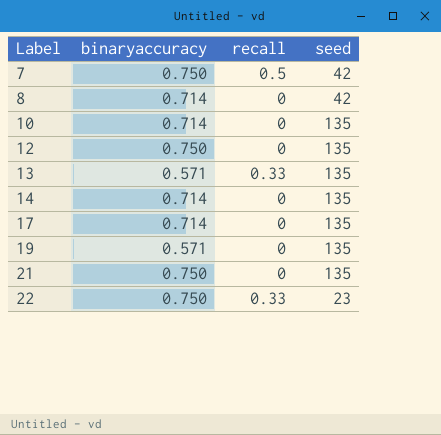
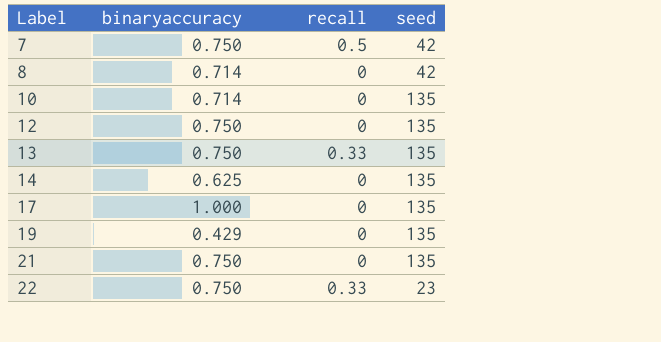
13 | binaryaccuracy: 0.571 -> 0.750
14 | binaryaccuracy: 0.714 -> 0.625
17 | binaryaccuracy: 0.714 -> 1.000
19 | binaryaccuracy: 0.571 -> 0.429

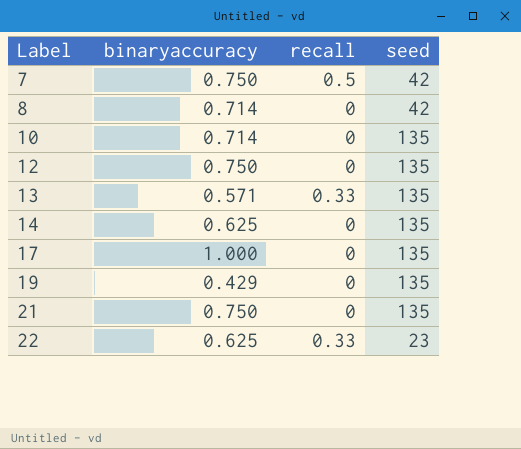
13 | binaryaccuracy: 0.750 -> 0.571
22 | binaryaccuracy: 0.750 -> 0.625

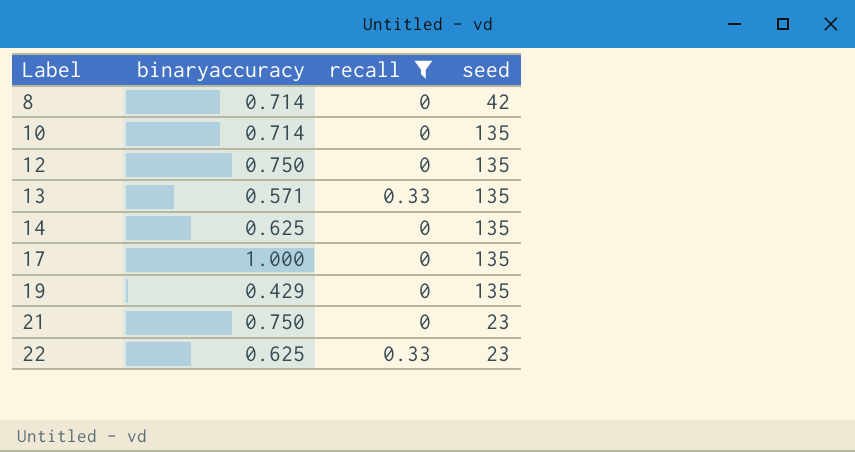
filter: none -> recall != 0.5
21 | seed: 135 -> 23

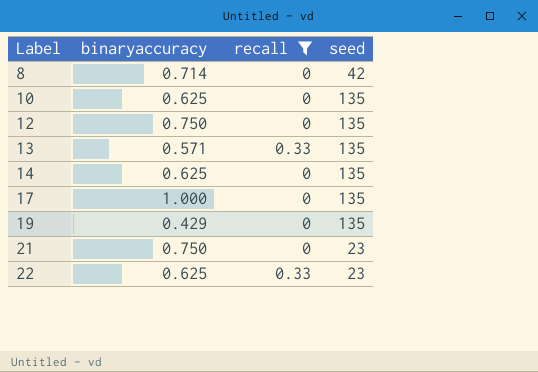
10 | binaryaccuracy: 0.714 -> 0.625

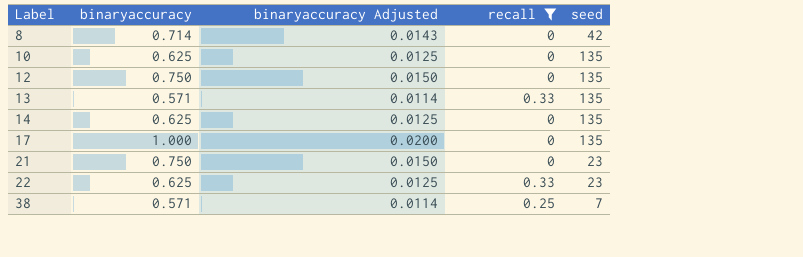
column binaryaccuracy Adjusted | formula: none -> [binaryaccuracy] * 0.02
row 19: 0.429 | 0 | 135 -> none
row 38: none -> 0.571 | 0.0114 | 0.25 | 7

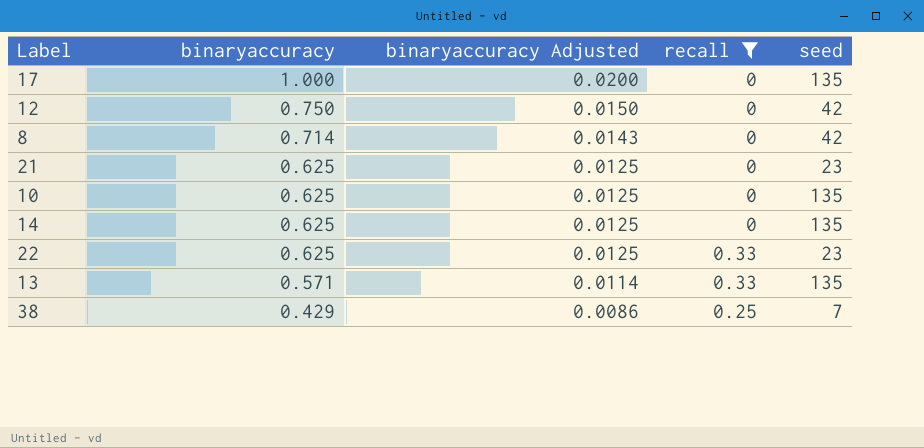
row order: Label ascending -> binaryaccuracy descending
12 | seed: 135 -> 42
21 | binaryaccuracy: 0.750 -> 0.625
21 | binaryaccuracy Adjusted: 0.0150 -> 0.0125
38 | binaryaccuracy: 0.571 -> 0.429
38 | binaryaccuracy Adjusted: 0.0114 -> 0.0086

